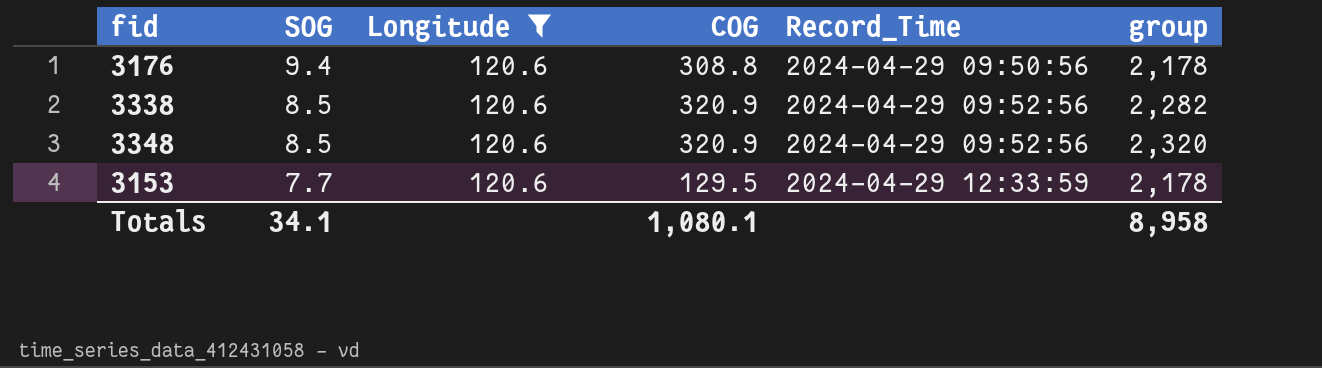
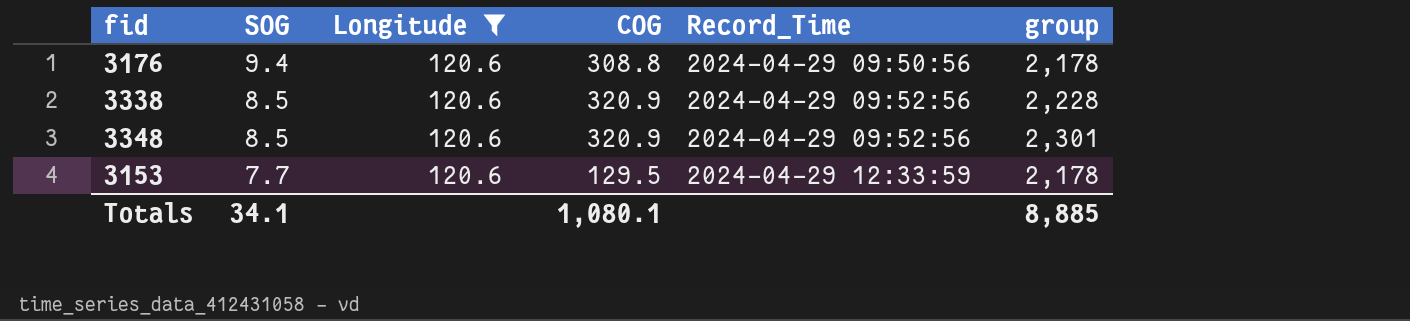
3338 | group: 2,282 -> 2,228
3348 | group: 2,320 -> 2,301
Totals | group: 8,958 -> 8,885

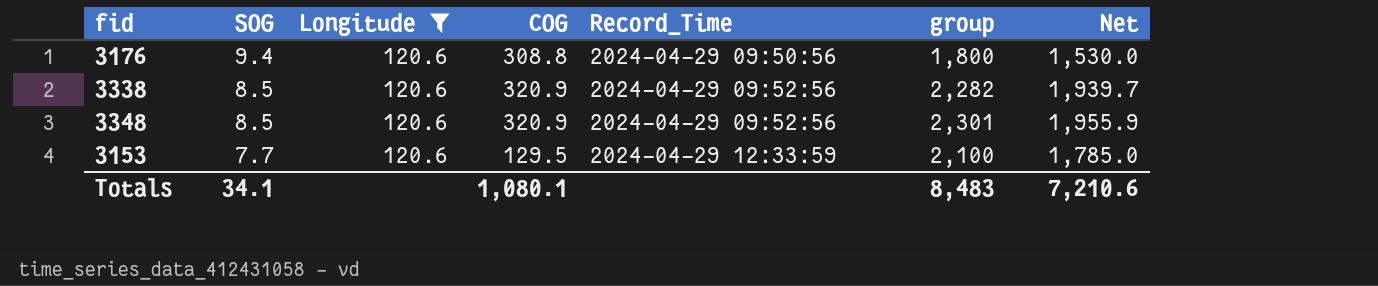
column Net | formula: none -> [group] * 0.85
3176 | group: 2,178 -> 1,800
3338 | group: 2,228 -> 2,282
3153 | group: 2,178 -> 2,100
Totals | group: 8,885 -> 8,483

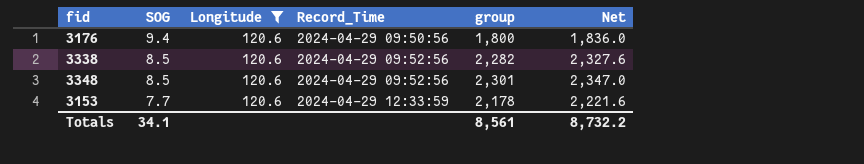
column COG | position: 4 -> none
column Net | formula: [group] * 0.85 -> [group] * 1.02
3153 | group: 2,100 -> 2,178
Totals | group: 8,483 -> 8,561
Totals | Net: 7,210.6 -> 8,732.2

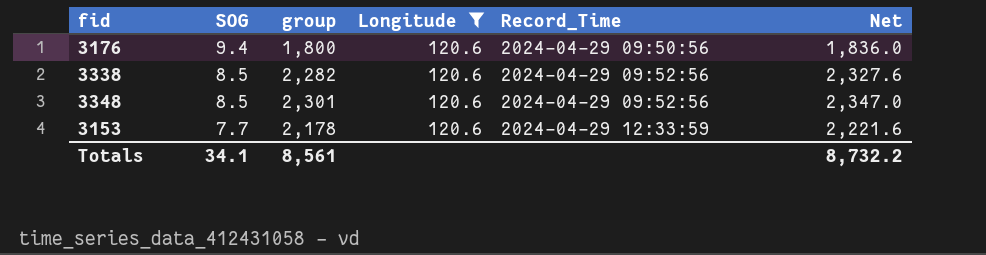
column group | position: 5 -> 3

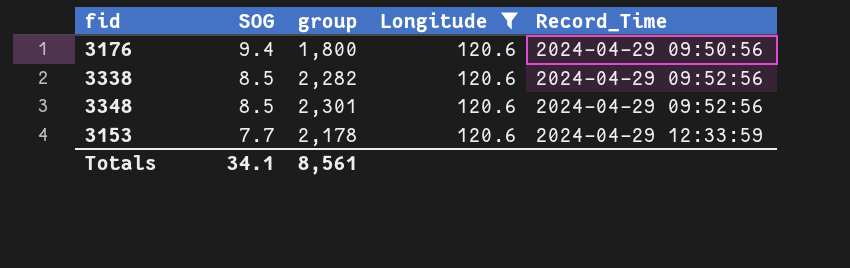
column Net | formula: [group] * 1.02 -> none

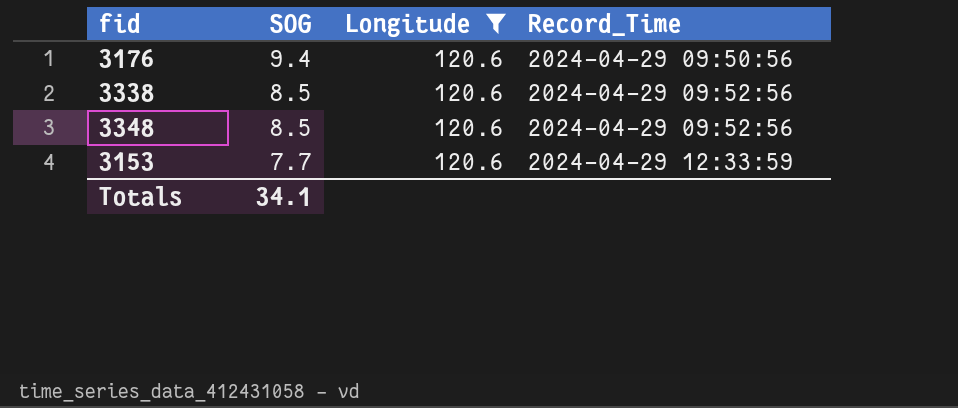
column group | position: 3 -> none

